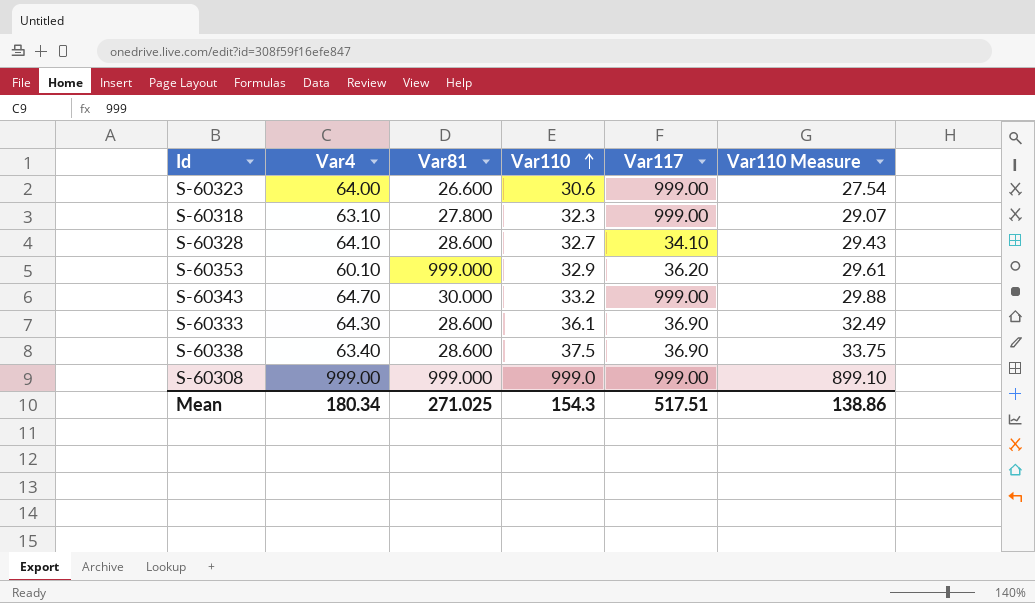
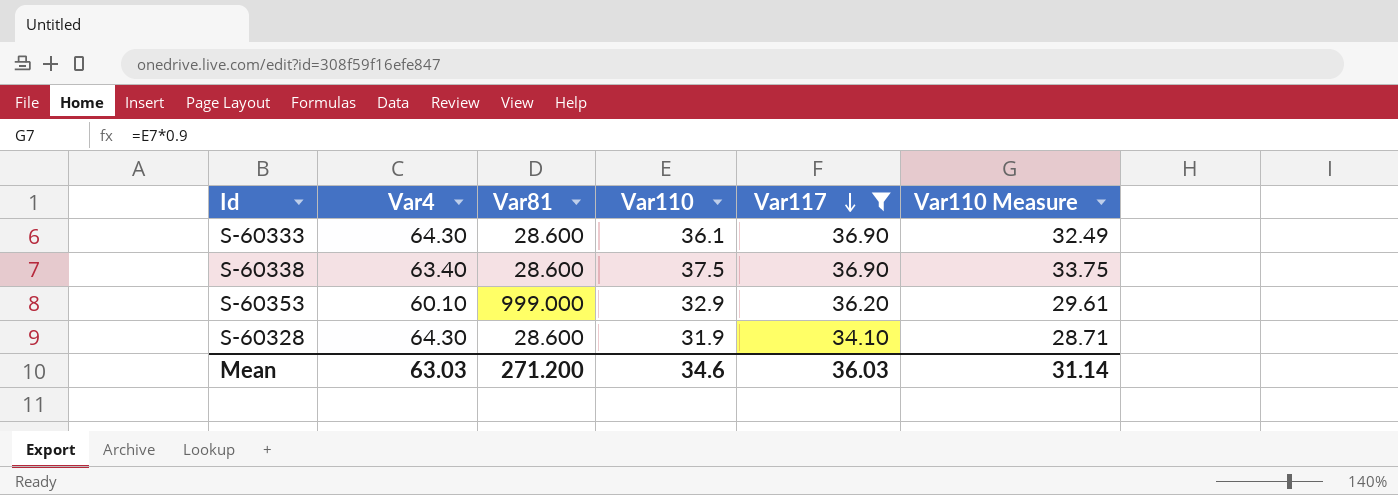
filter: none -> Var117 != 999.00
row order: Var110 ascending -> Var117 descending
S-60328 | Var4: 64.10 -> 64.30
S-60328 | Var110: 32.7 -> 31.9
S-60328 | Var110 Measure: 29.43 -> 28.71
Mean | Var4: 180.34 -> 63.03
Mean | Var81: 271.025 -> 271.200
Mean | Var110: 154.3 -> 34.6
Mean | Var117: 517.51 -> 36.03
Mean | Var110 Measure: 138.86 -> 31.14

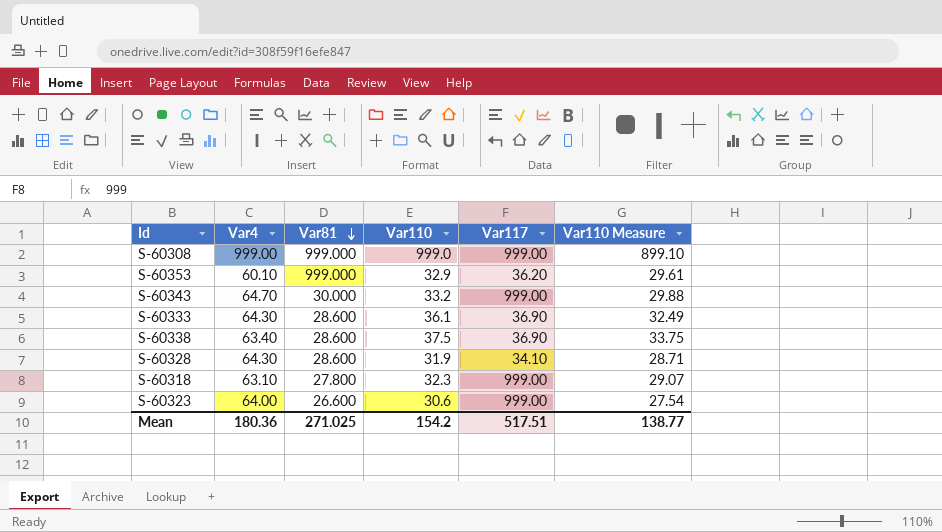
filter: Var117 != 999.00 -> none
row order: Var117 descending -> Var81 descending
Mean | Var4: 63.03 -> 180.36
Mean | Var81: 271.200 -> 271.025
Mean | Var110: 34.6 -> 154.2
Mean | Var117: 36.03 -> 517.51
Mean | Var110 Measure: 31.14 -> 138.77

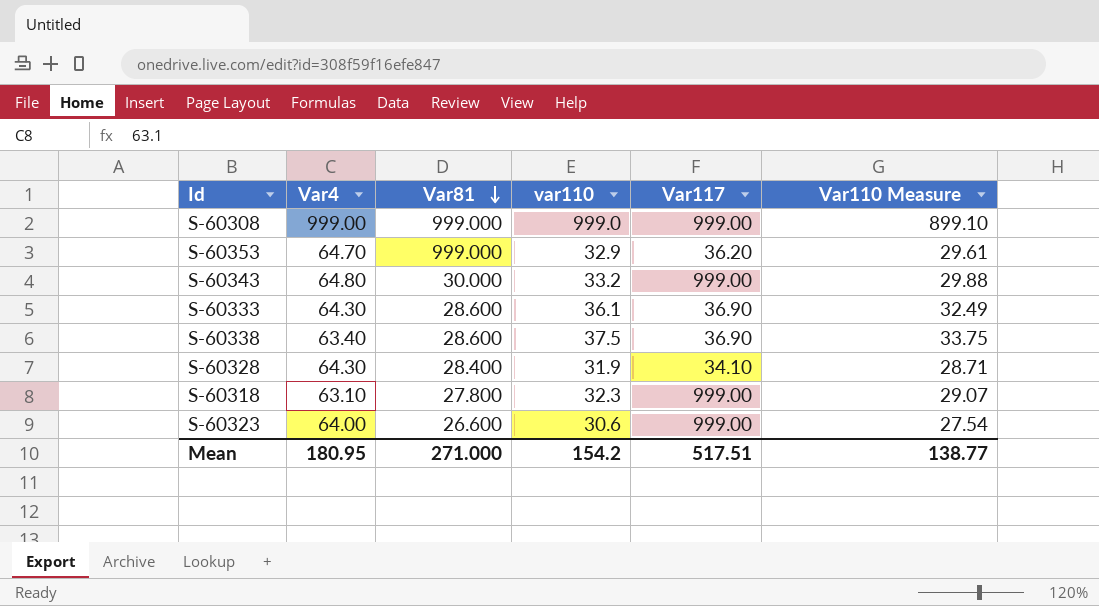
column name: Var110 -> var110
S-60353 | Var4: 60.10 -> 64.70
S-60343 | Var4: 64.70 -> 64.80
S-60328 | Var81: 28.600 -> 28.400
Mean | Var4: 180.36 -> 180.95
Mean | Var81: 271.025 -> 271.000

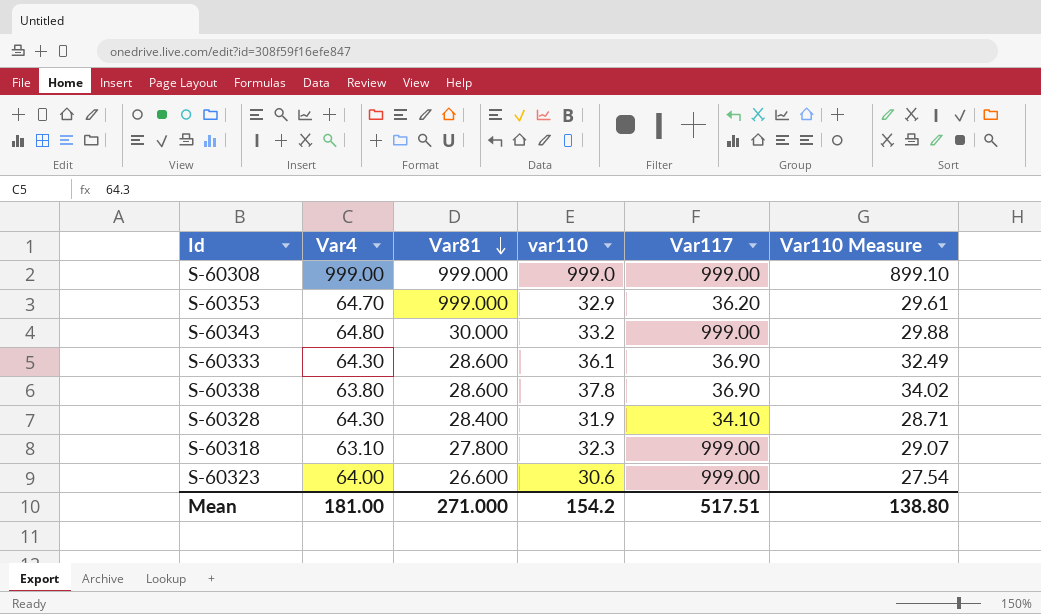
S-60338 | Var4: 63.40 -> 63.80
S-60338 | var110: 37.5 -> 37.8
S-60338 | Var110 Measure: 33.75 -> 34.02
Mean | Var4: 180.95 -> 181.00
Mean | Var110 Measure: 138.77 -> 138.80

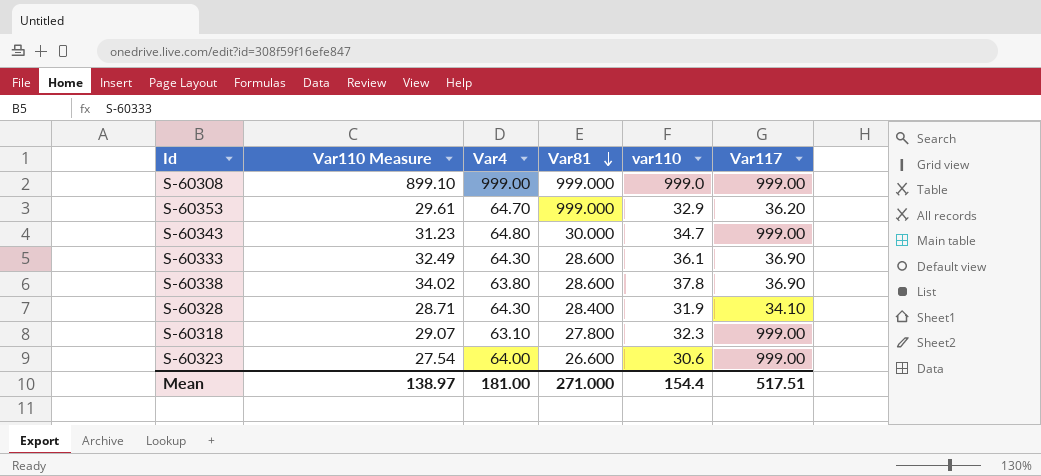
column Var110 Measure | position: 6 -> 2
S-60343 | Var110 Measure: 29.88 -> 31.23
S-60343 | var110: 33.2 -> 34.7
Mean | Var110 Measure: 138.80 -> 138.97
Mean | var110: 154.2 -> 154.4

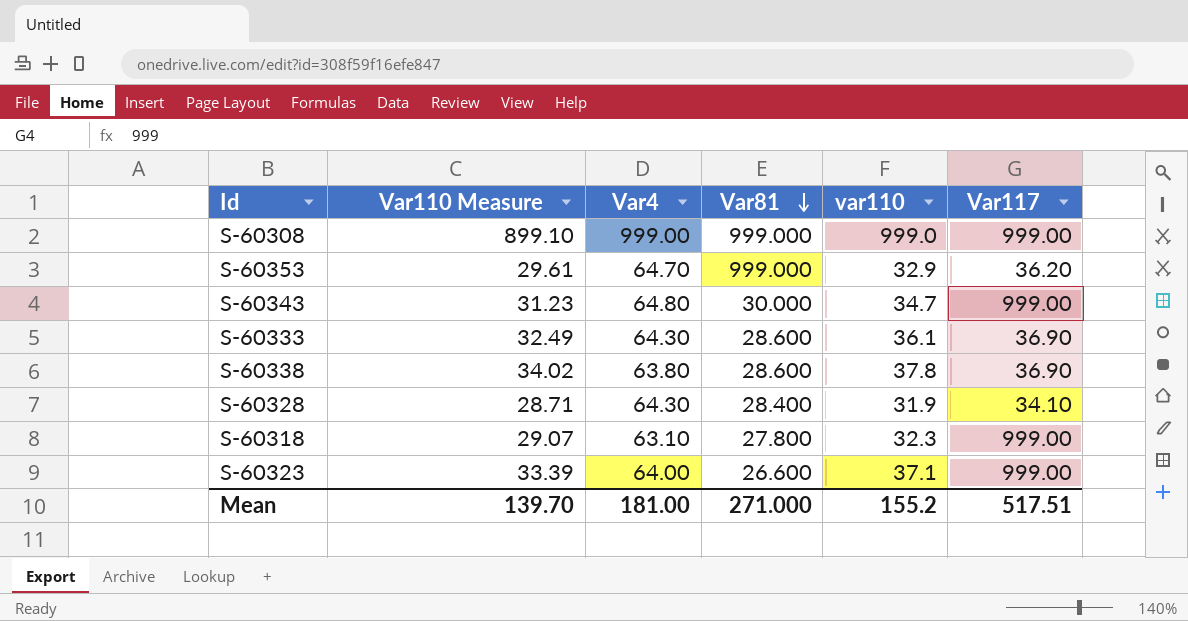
S-60323 | Var110 Measure: 27.54 -> 33.39
S-60323 | var110: 30.6 -> 37.1
Mean | Var110 Measure: 138.97 -> 139.70
Mean | var110: 154.4 -> 155.2

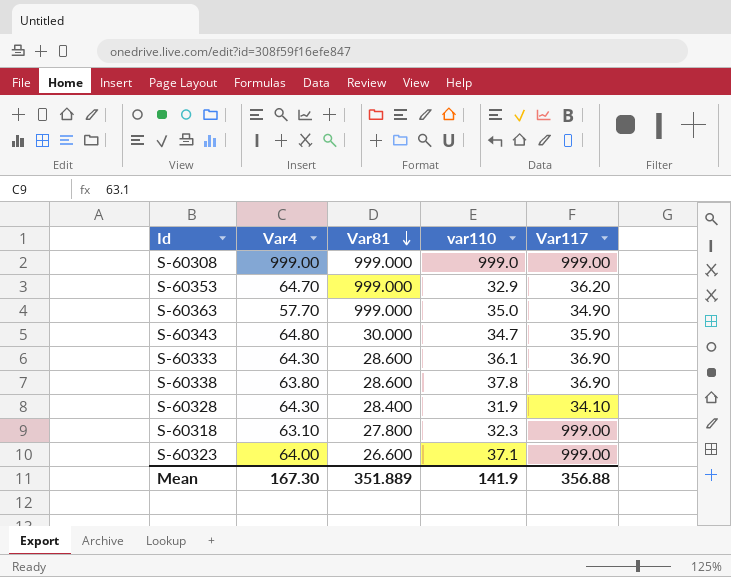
column Var110 Measure | formula: [var110] * 0.9 -> none
row S-60363: none -> 57.70 | 999.000 | 35.0 | 34.90
S-60343 | Var117: 999.00 -> 35.90
Mean | Var4: 181.00 -> 167.30
Mean | Var81: 271.000 -> 351.889
Mean | var110: 155.2 -> 141.9
Mean | Var117: 517.51 -> 356.88

